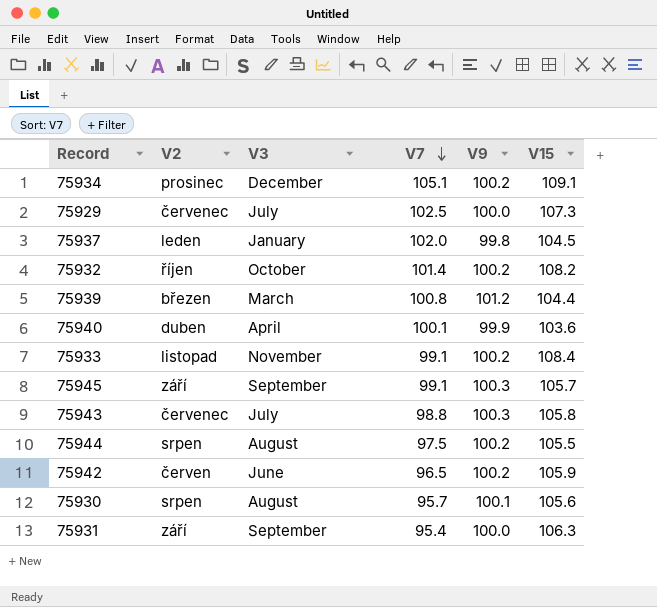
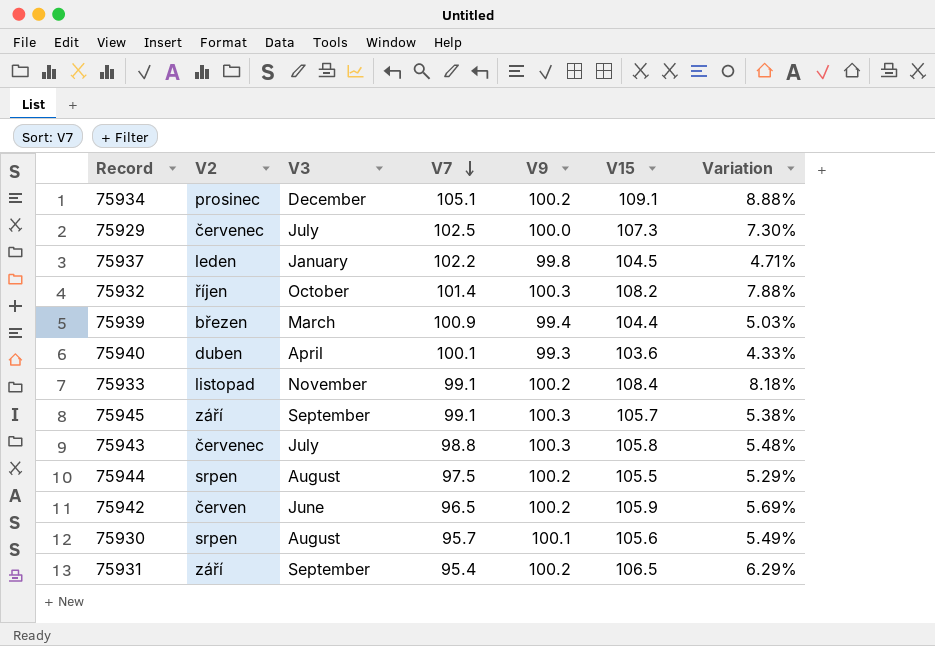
column Variation | formula: none -> ([V15] - [V9]) / [V9]
75937 | V7: 102.0 -> 102.2
75932 | V9: 100.2 -> 100.3
75939 | V7: 100.8 -> 100.9
75939 | V9: 101.2 -> 99.4
75940 | V9: 99.9 -> 99.3
75931 | V9: 100.0 -> 100.2
75931 | V15: 106.3 -> 106.5

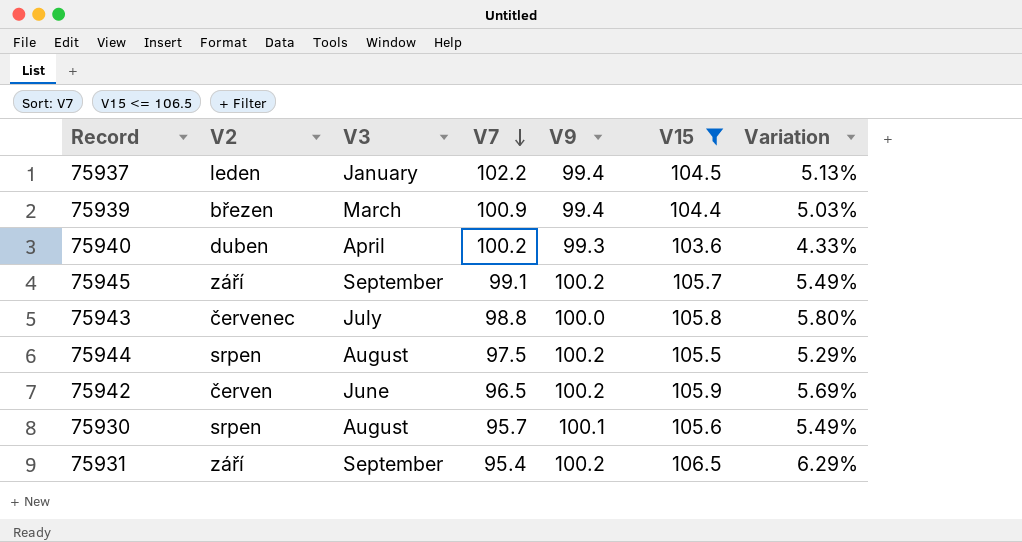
filter: none -> V15 <= 106.5
75937 | V9: 99.8 -> 99.4
75937 | Variation: 4.71% -> 5.13%
75940 | V7: 100.1 -> 100.2
75945 | V9: 100.3 -> 100.2
75945 | Variation: 5.38% -> 5.49%
75943 | V9: 100.3 -> 100.0
75943 | Variation: 5.48% -> 5.80%

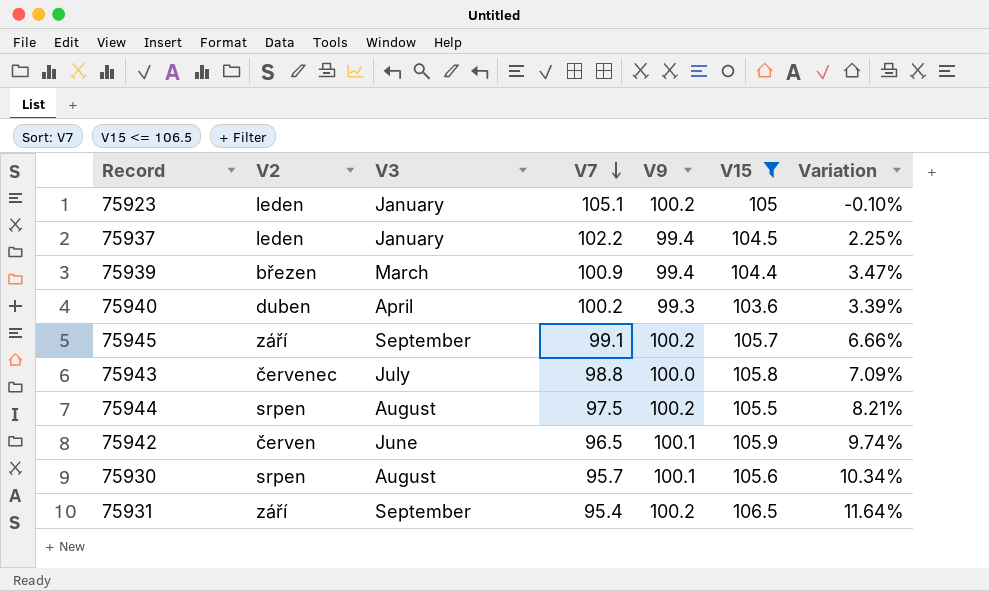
column Variation | formula: ([V15] - [V9]) / [V9] -> ([V15] - [V7]) / [V7]
row 75923: none -> leden | January | 105.1 | 100.2 | 105 | -0.10%
75942 | V9: 100.2 -> 100.1

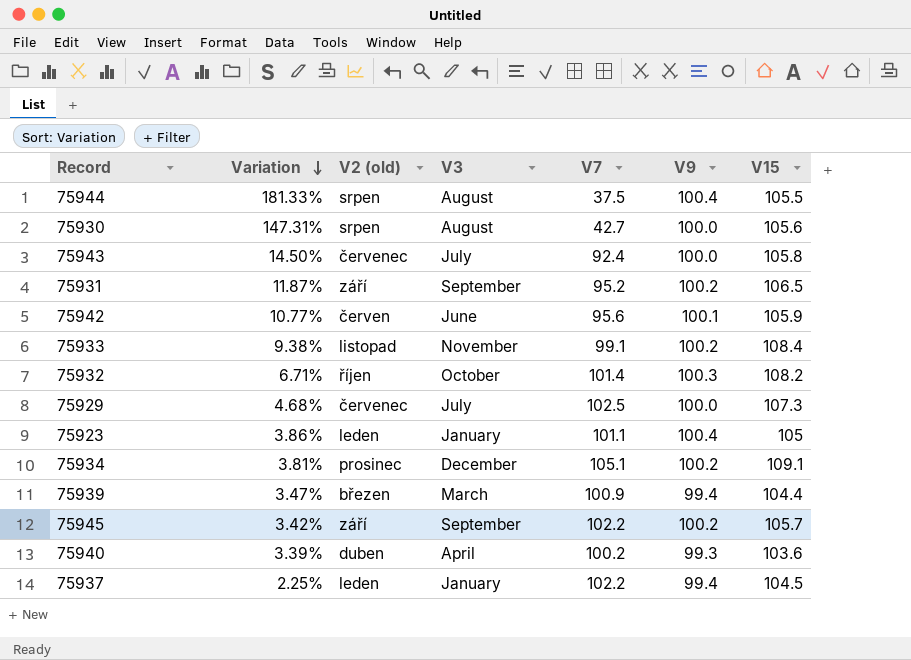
filter: V15 <= 106.5 -> none
row order: V7 descending -> Variation descending
column Variation | position: 7 -> 2
column name: V2 -> V2 (old)
75944 | Variation: 8.21% -> 181.33%
75944 | V7: 97.5 -> 37.5
75944 | V9: 100.2 -> 100.4
75930 | Variation: 10.34% -> 147.31%
75930 | V7: 95.7 -> 42.7
75930 | V9: 100.1 -> 100.0
75943 | Variation: 7.09% -> 14.50%
75943 | V7: 98.8 -> 92.4
75931 | Variation: 11.64% -> 11.87%
75931 | V7: 95.4 -> 95.2
75942 | Variation: 9.74% -> 10.77%
75942 | V7: 96.5 -> 95.6
75923 | Variation: -0.10% -> 3.86%
75923 | V7: 105.1 -> 101.1
75923 | V9: 100.2 -> 100.4
75945 | Variation: 6.66% -> 3.42%
75945 | V7: 99.1 -> 102.2

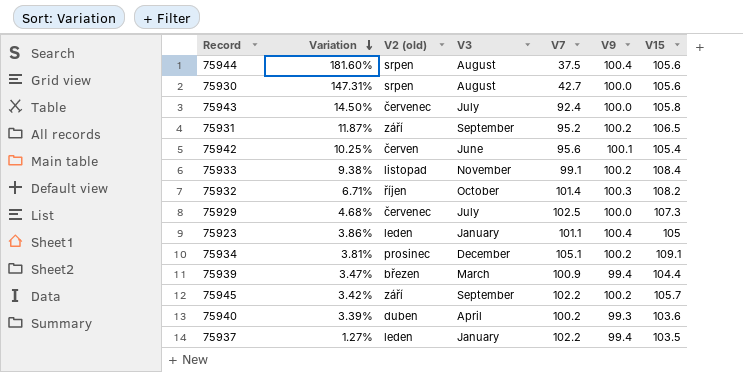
75944 | Variation: 181.33% -> 181.60%
75944 | V15: 105.5 -> 105.6
75942 | Variation: 10.77% -> 10.25%
75942 | V15: 105.9 -> 105.4
75937 | Variation: 2.25% -> 1.27%
75937 | V15: 104.5 -> 103.5

